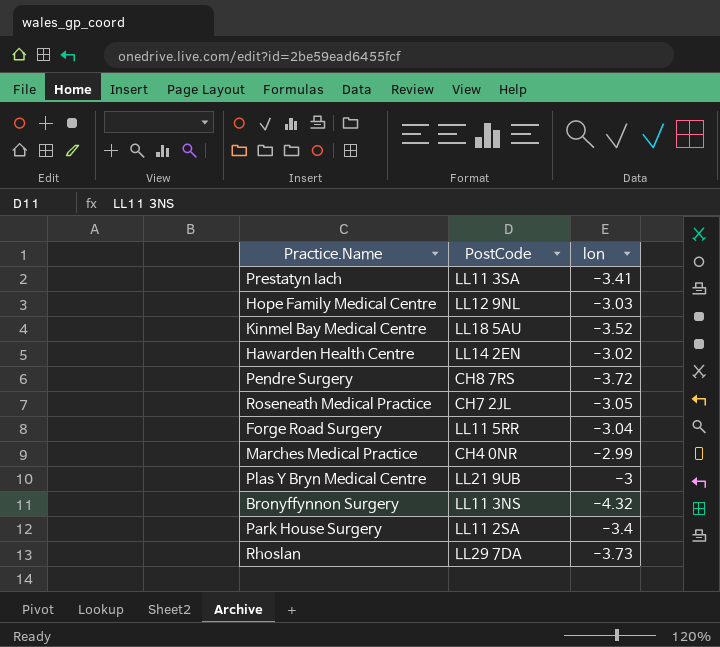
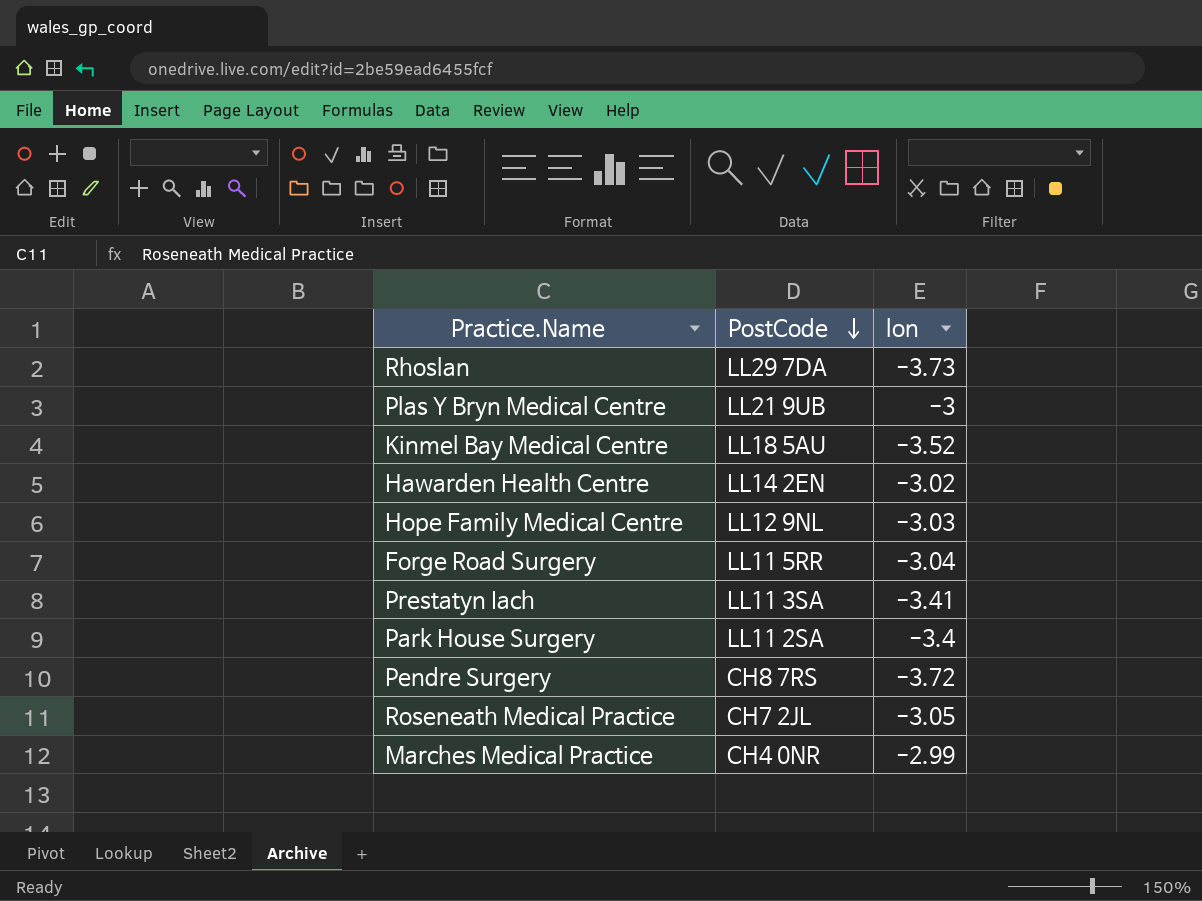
row order: none -> PostCode descending
row Bronyffynnon Surgery: LL11 3NS | -4.32 -> none

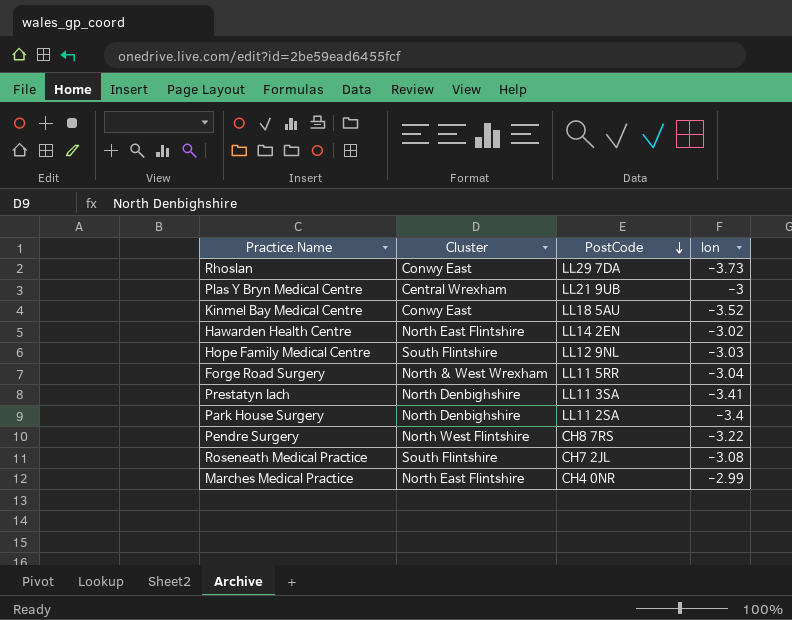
column Cluster | position: none -> 2
Pendre Surgery | lon: -3.72 -> -3.22
Roseneath Medical Practice | lon: -3.05 -> -3.08

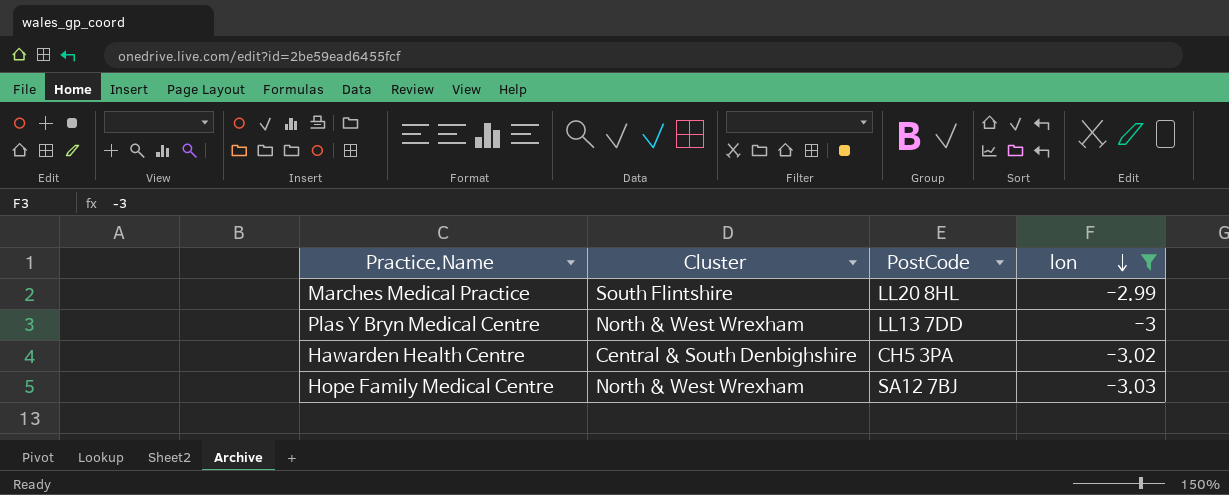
filter: none -> lon >= -3.03
row order: PostCode descending -> lon descending
Marches Medical Practice | Cluster: North East Flintshire -> South Flintshire
Marches Medical Practice | PostCode: CH4 0NR -> LL20 8HL
Plas Y Bryn Medical Centre | Cluster: Central Wrexham -> North & West Wrexham
Plas Y Bryn Medical Centre | PostCode: LL21 9UB -> LL13 7DD
Hawarden Health Centre | Cluster: North East Flintshire -> Central & South Denbighshire
Hawarden Health Centre | PostCode: LL14 2EN -> CH5 3PA
Hope Family Medical Centre | Cluster: South Flintshire -> North & West Wrexham
Hope Family Medical Centre | PostCode: LL12 9NL -> SA12 7BJ

